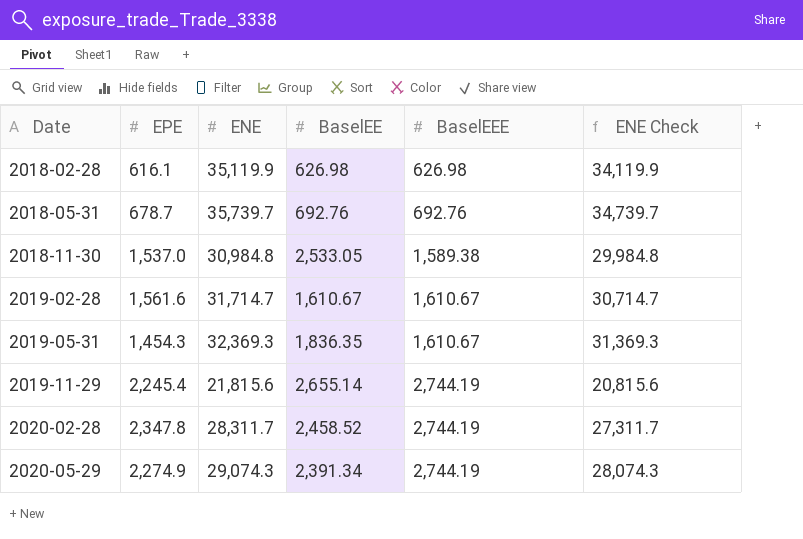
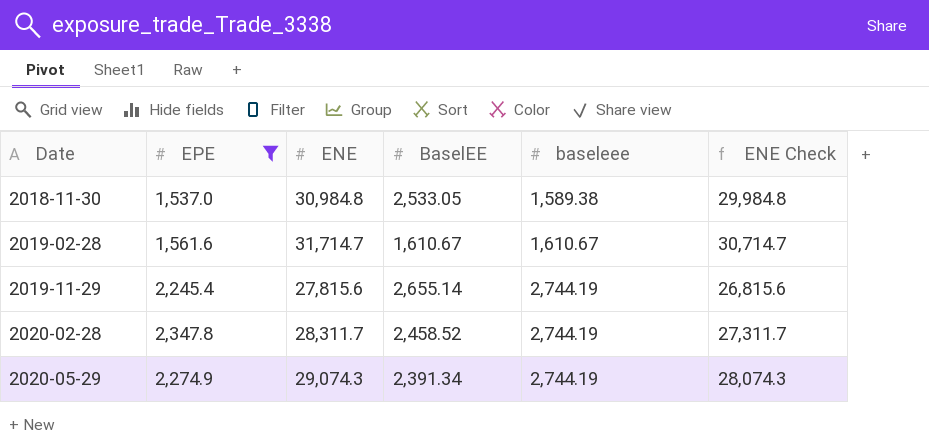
filter: none -> EPE >= 1,537.0
column name: BaselEEE -> baseleee
2019-11-29 | ENE: 21,815.6 -> 27,815.6
2019-11-29 | ENE Check: 20,815.6 -> 26,815.6

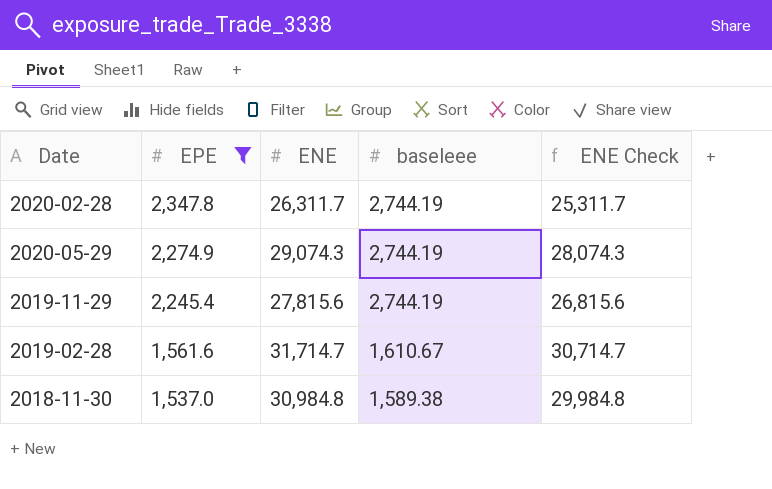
row order: Date ascending -> EPE descending
column BaselEE | position: 4 -> none
2020-02-28 | ENE: 28,311.7 -> 26,311.7
2020-02-28 | ENE Check: 27,311.7 -> 25,311.7

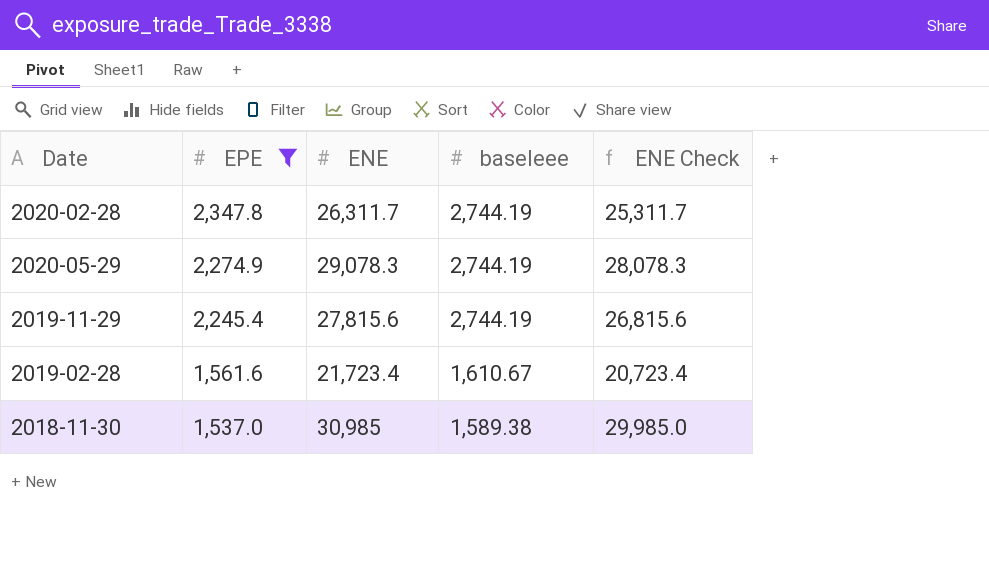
2020-05-29 | ENE: 29,074.3 -> 29,078.3
2020-05-29 | ENE Check: 28,074.3 -> 28,078.3
2019-02-28 | ENE: 31,714.7 -> 21,723.4
2019-02-28 | ENE Check: 30,714.7 -> 20,723.4
2018-11-30 | ENE: 30,984.8 -> 30,985
2018-11-30 | ENE Check: 29,984.8 -> 29,985.0

